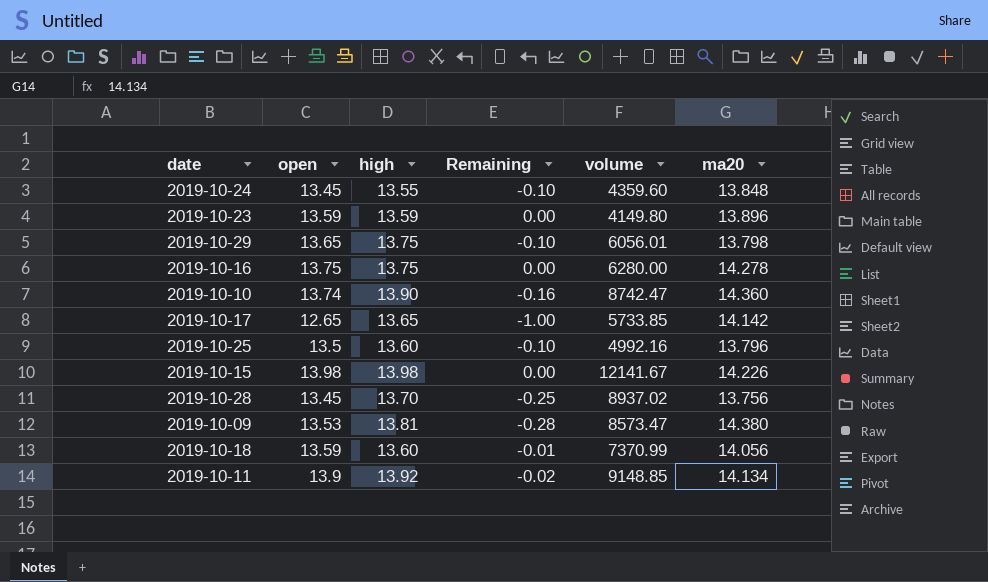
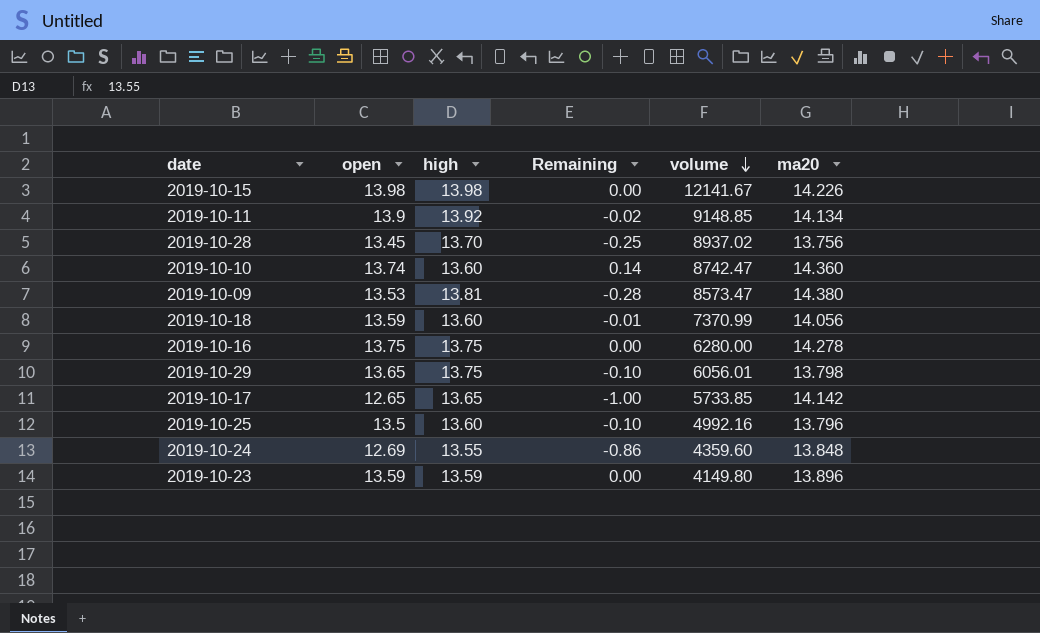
row order: none -> volume descending
2019-10-10 | high: 13.90 -> 13.60
2019-10-10 | Remaining: -0.16 -> 0.14
2019-10-24 | open: 13.45 -> 12.69
2019-10-24 | Remaining: -0.10 -> -0.86

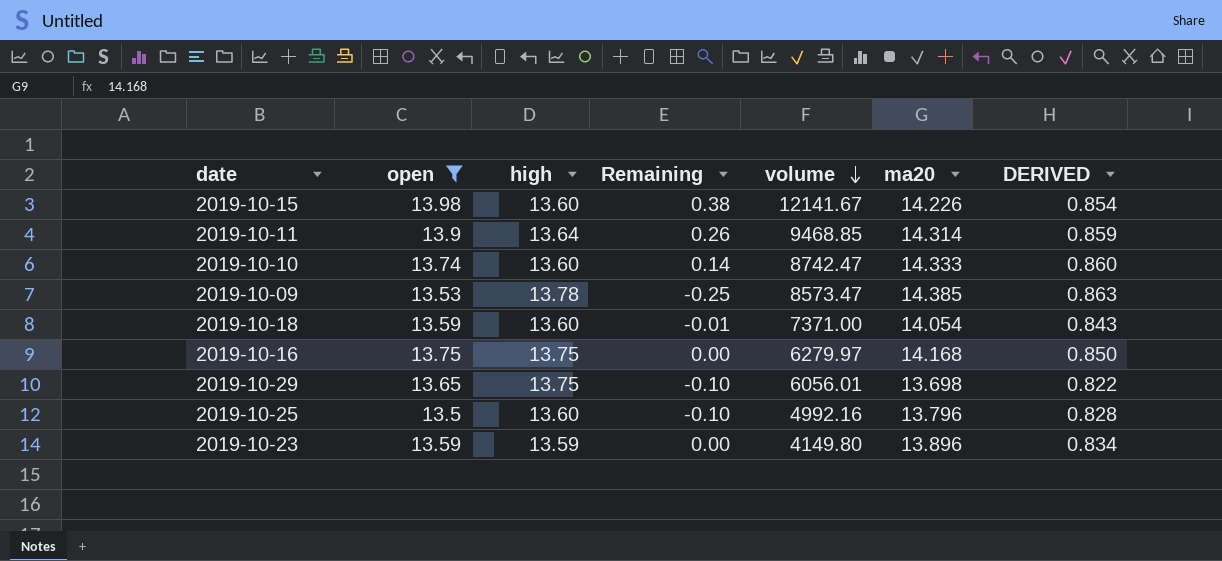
filter: none -> open >= 13.5
column DERIVED | formula: none -> [ma20] * 0.06
2019-10-15 | high: 13.98 -> 13.60
2019-10-15 | Remaining: 0.00 -> 0.38
2019-10-11 | high: 13.92 -> 13.64
2019-10-11 | Remaining: -0.02 -> 0.26
2019-10-11 | volume: 9148.85 -> 9468.85
2019-10-11 | ma20: 14.134 -> 14.314
2019-10-10 | ma20: 14.360 -> 14.333
2019-10-09 | high: 13.81 -> 13.78
2019-10-09 | Remaining: -0.28 -> -0.25
2019-10-09 | ma20: 14.380 -> 14.385
2019-10-18 | volume: 7370.99 -> 7371.00
2019-10-18 | ma20: 14.056 -> 14.054
2019-10-16 | volume: 6280.00 -> 6279.97
2019-10-16 | ma20: 14.278 -> 14.168
2019-10-29 | ma20: 13.798 -> 13.698

